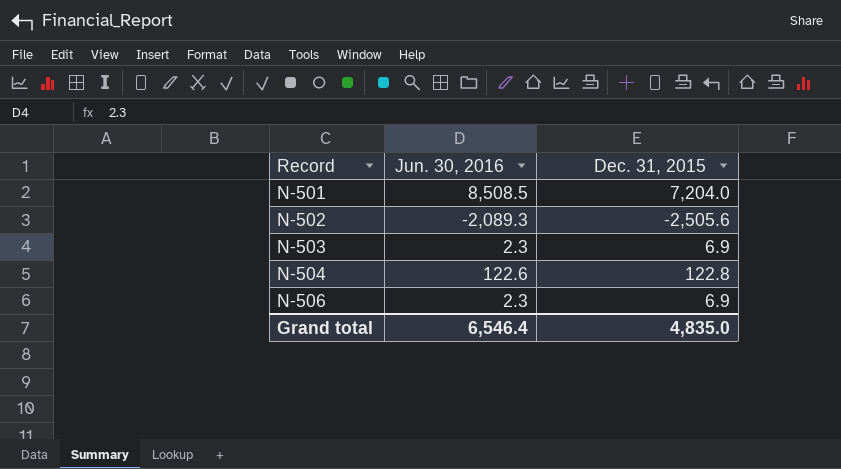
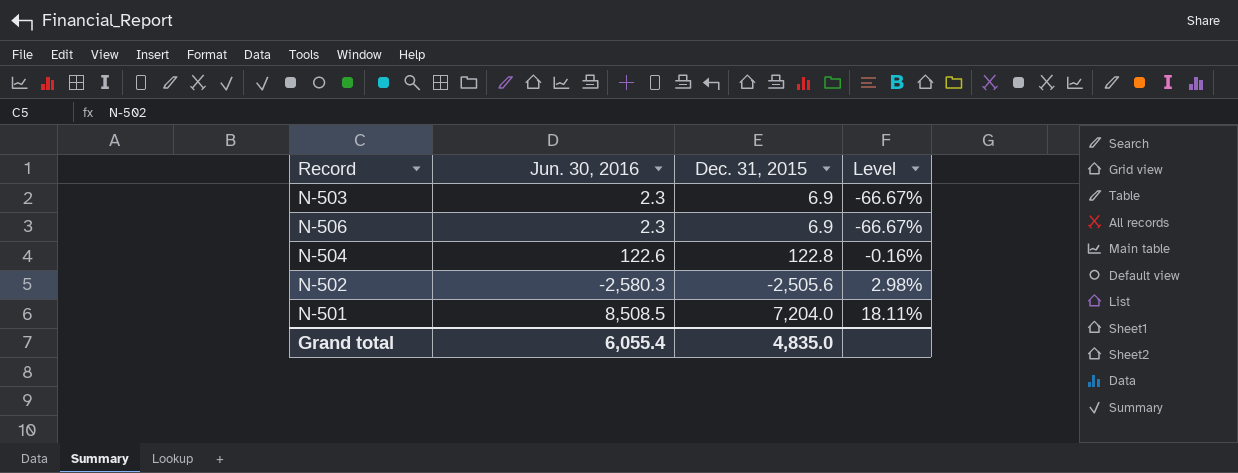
row order: Record ascending -> Level ascending
column Level | formula: none -> ([Jun. 30, 2016] - [Dec. 31, 2015]) / [Dec. 31, 2015]
N-502 | Jun. 30, 2016: -2,089.3 -> -2,580.3
Grand total | Jun. 30, 2016: 6,546.4 -> 6,055.4

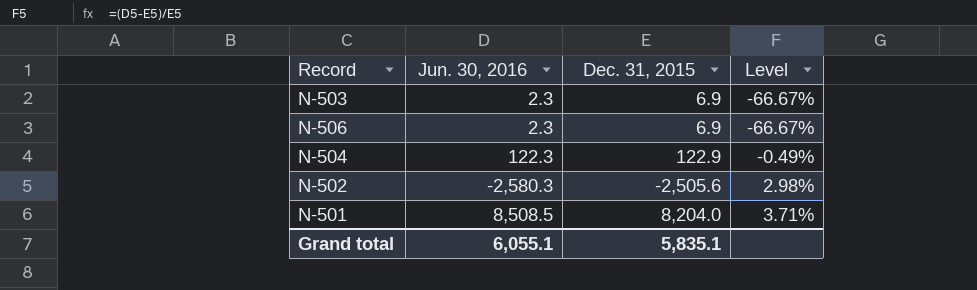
N-504 | Jun. 30, 2016: 122.6 -> 122.3
N-504 | Dec. 31, 2015: 122.8 -> 122.9
N-504 | Level: -0.16% -> -0.49%
N-501 | Dec. 31, 2015: 7,204.0 -> 8,204.0
N-501 | Level: 18.11% -> 3.71%
Grand total | Jun. 30, 2016: 6,055.4 -> 6,055.1
Grand total | Dec. 31, 2015: 4,835.0 -> 5,835.1

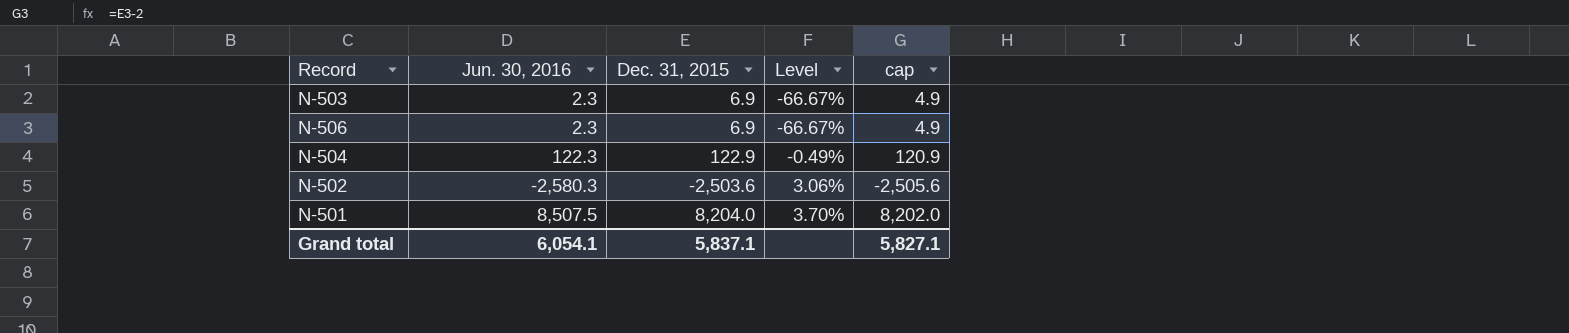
column cap | formula: none -> [Dec. 31, 2015] - 2
N-502 | Dec. 31, 2015: -2,505.6 -> -2,503.6
N-502 | Level: 2.98% -> 3.06%
N-501 | Jun. 30, 2016: 8,508.5 -> 8,507.5
N-501 | Level: 3.71% -> 3.70%
Grand total | Jun. 30, 2016: 6,055.1 -> 6,054.1
Grand total | Dec. 31, 2015: 5,835.1 -> 5,837.1

